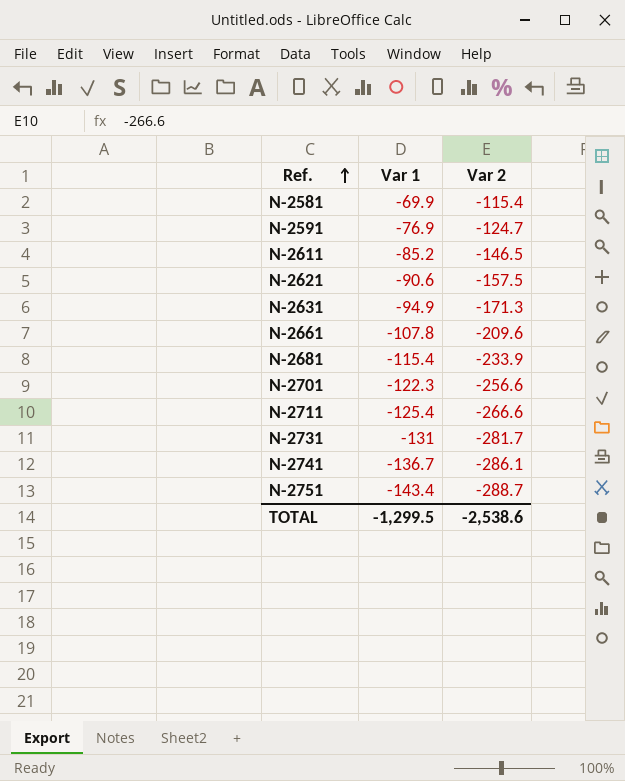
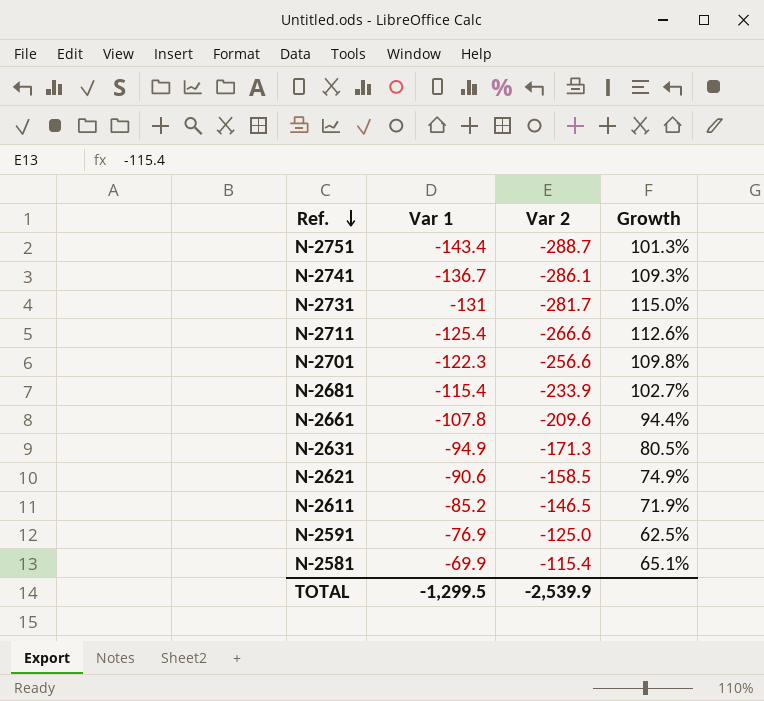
row order: Ref. ascending -> Ref. descending
column Growth | formula: none -> ([Var 2] - [Var 1]) / [Var 1]
N-2621 | Var 2: -157.5 -> -158.5
N-2591 | Var 2: -124.7 -> -125.0
TOTAL | Var 2: -2,538.6 -> -2,539.9

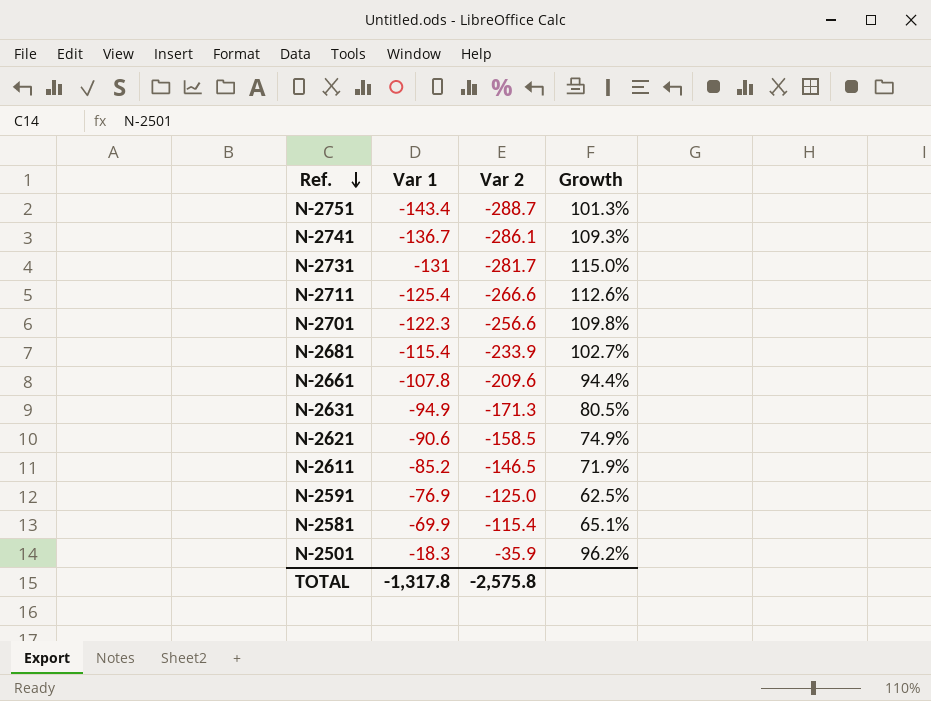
row N-2501: none -> -18.3 | -35.9 | 96.2%
TOTAL | Var 1: -1,299.5 -> -1,317.8
TOTAL | Var 2: -2,539.9 -> -2,575.8

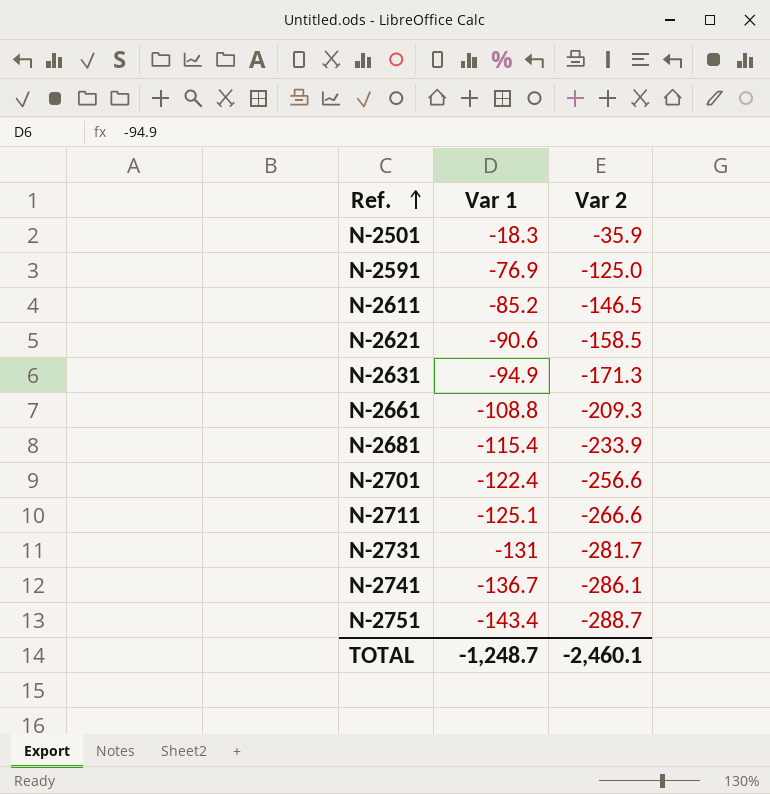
row order: Ref. descending -> Ref. ascending
column Growth | formula: ([Var 2] - [Var 1]) / [Var 1] -> none
row N-2581: -69.9 | -115.4 | 65.1% -> none
N-2661 | Var 1: -107.8 -> -108.8
N-2661 | Var 2: -209.6 -> -209.3
N-2701 | Var 1: -122.3 -> -122.4
N-2711 | Var 1: -125.4 -> -125.1
TOTAL | Var 1: -1,317.8 -> -1,248.7
TOTAL | Var 2: -2,575.8 -> -2,460.1

